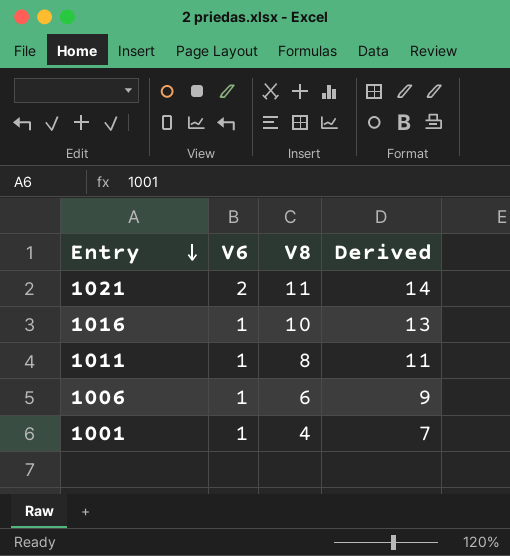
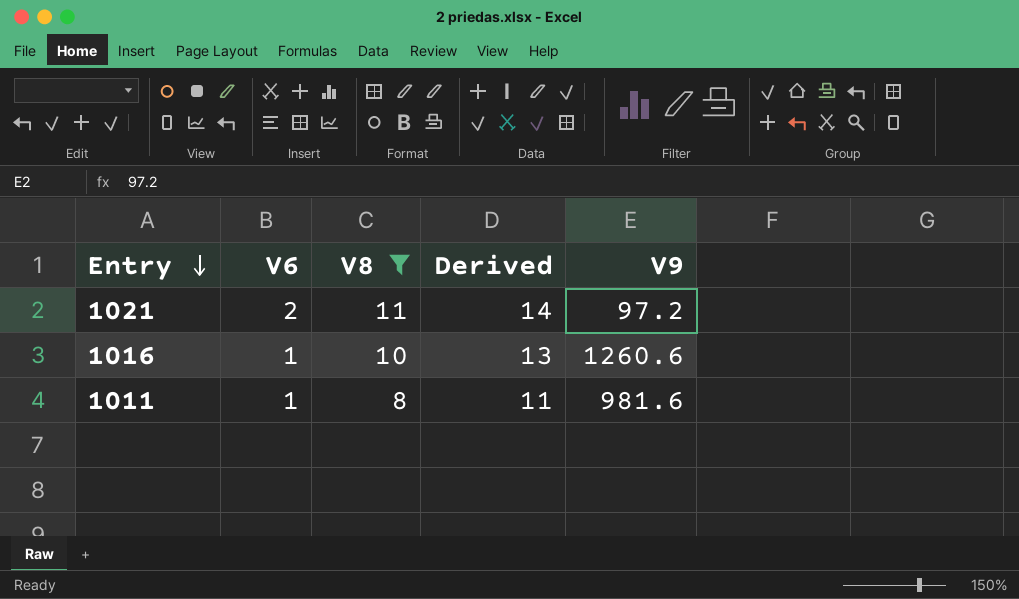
filter: none -> V8 >= 8
column V9 | position: none -> 5

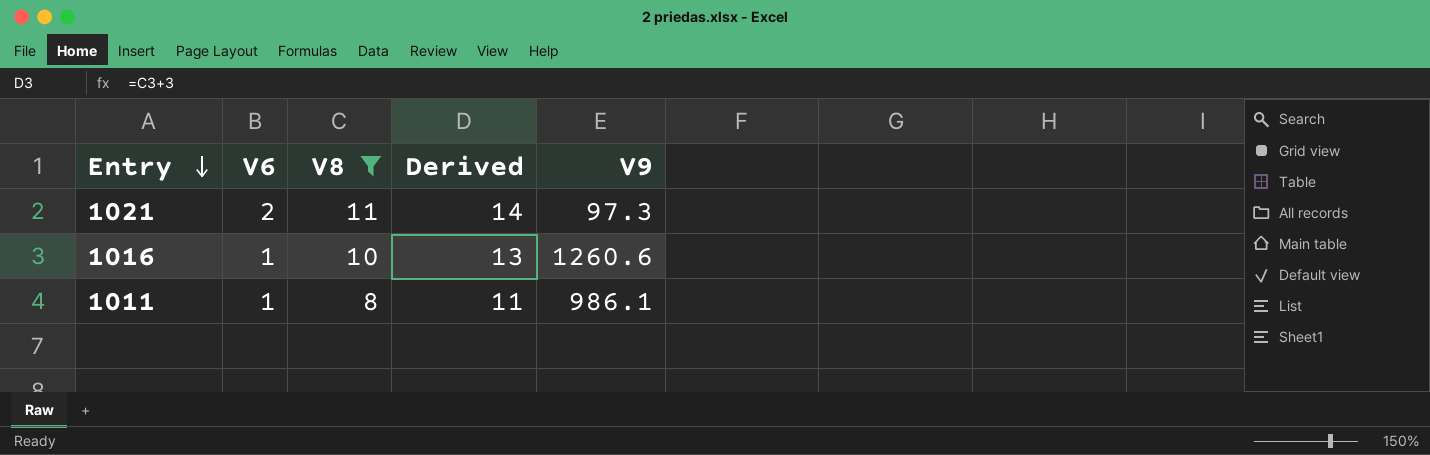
1021 | V9: 97.2 -> 97.3
1011 | V9: 981.6 -> 986.1

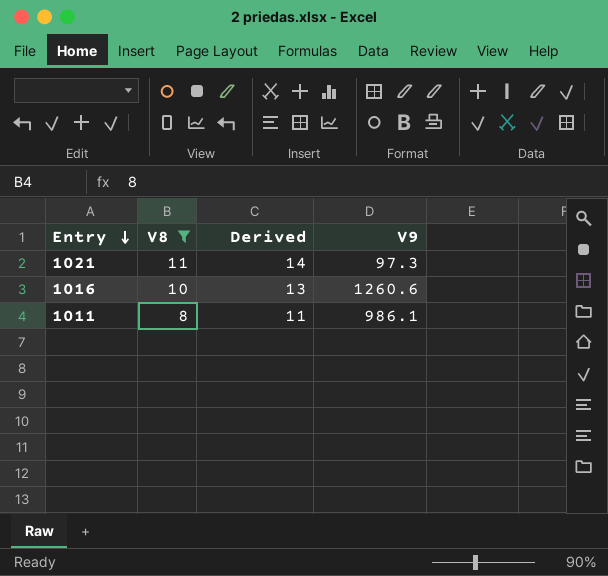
column V6 | position: 2 -> none

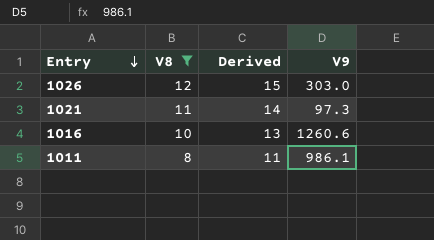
row 1026: none -> 12 | 15 | 303.0

